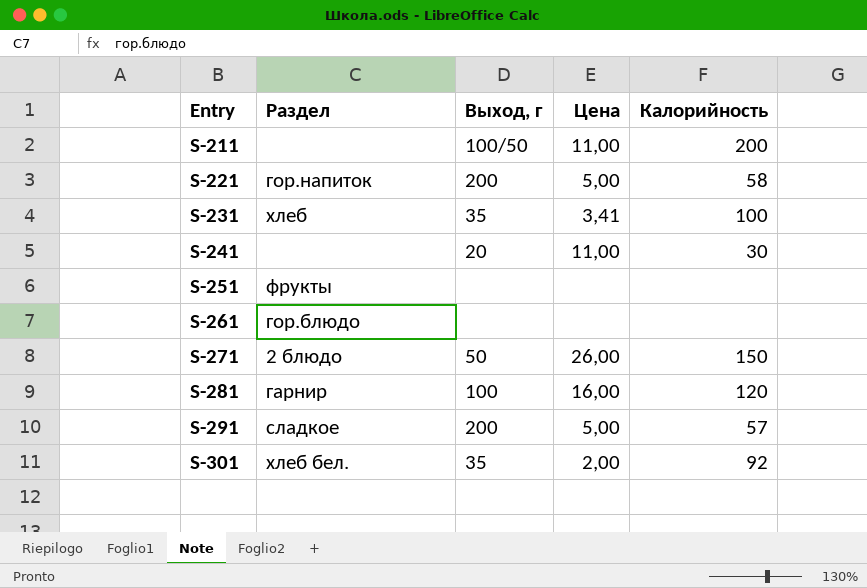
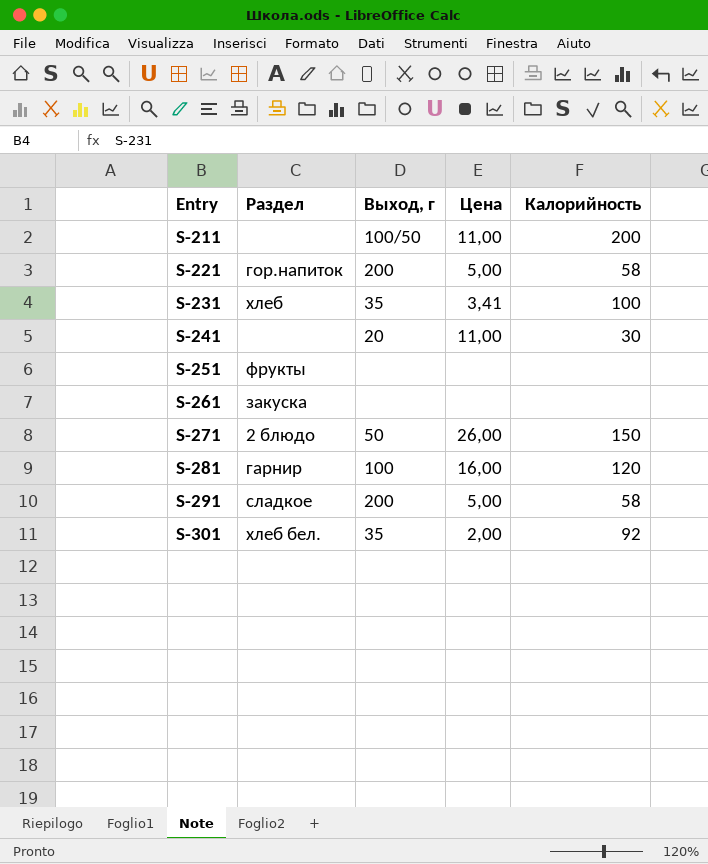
S-261 | Раздел: гор.блюдо -> закуска
S-291 | Калорийность: 57 -> 58

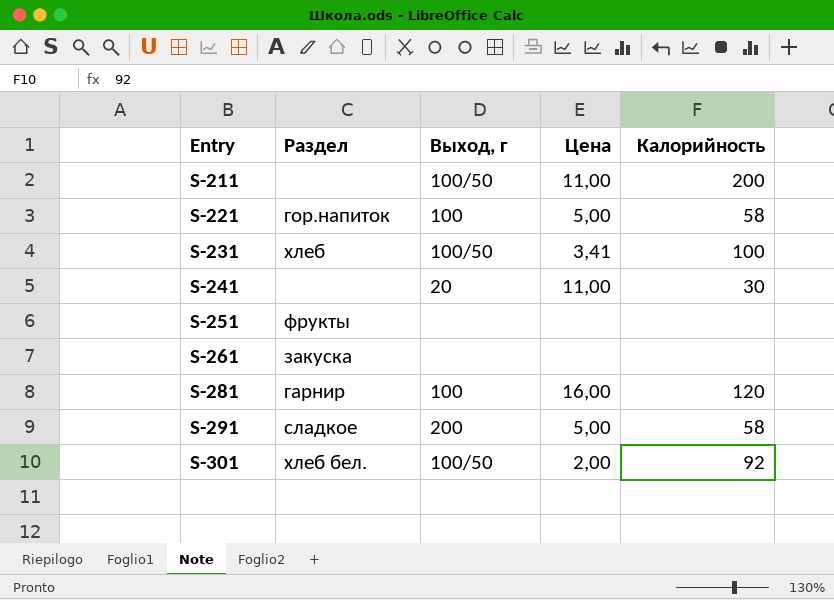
row S-271: 2 блюдо | 50 | 26,00 | 150 -> none
S-221 | Выход, г: 200 -> 100
S-231 | Выход, г: 35 -> 100/50
S-301 | Выход, г: 35 -> 100/50

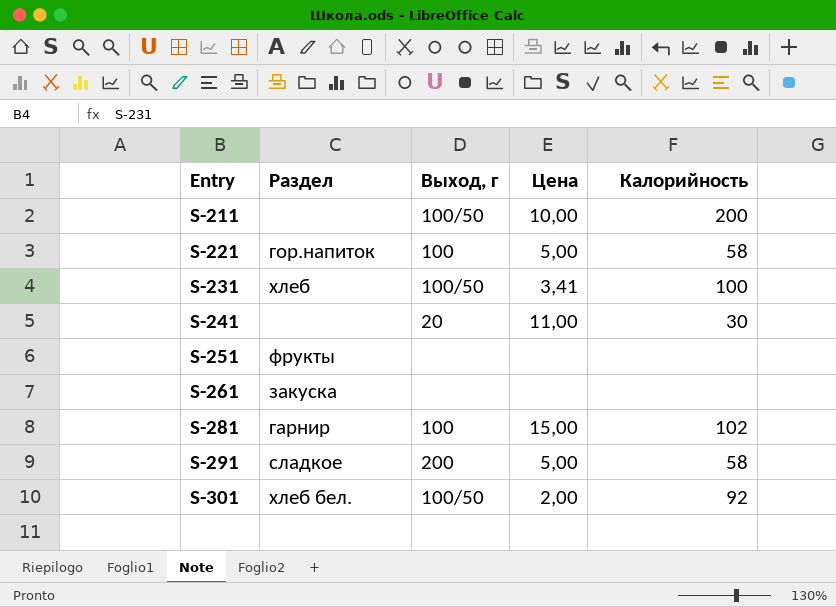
S-211 | Цена: 11,00 -> 10,00
S-281 | Цена: 16,00 -> 15,00
S-281 | Калорийность: 120 -> 102

